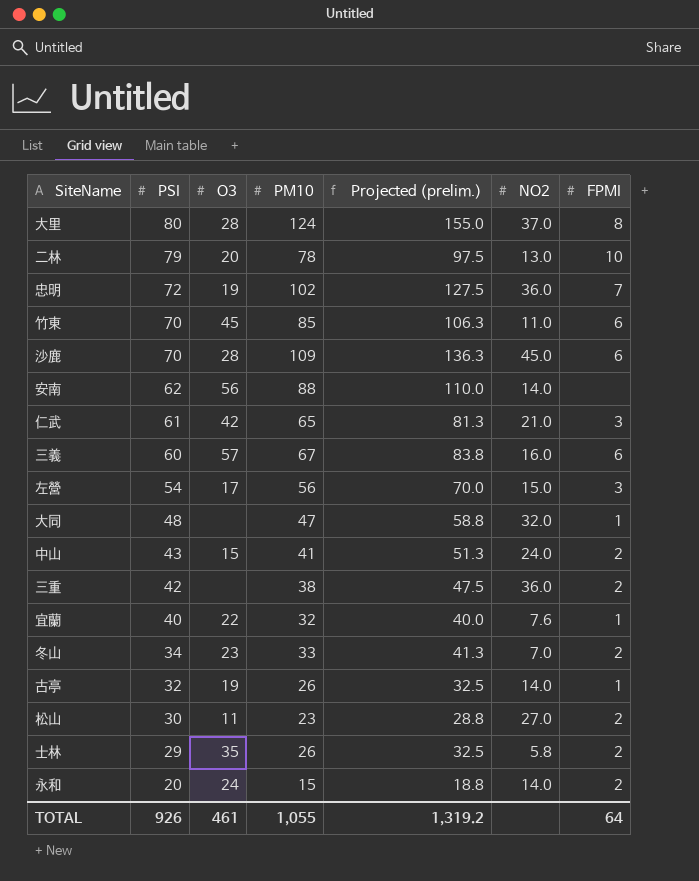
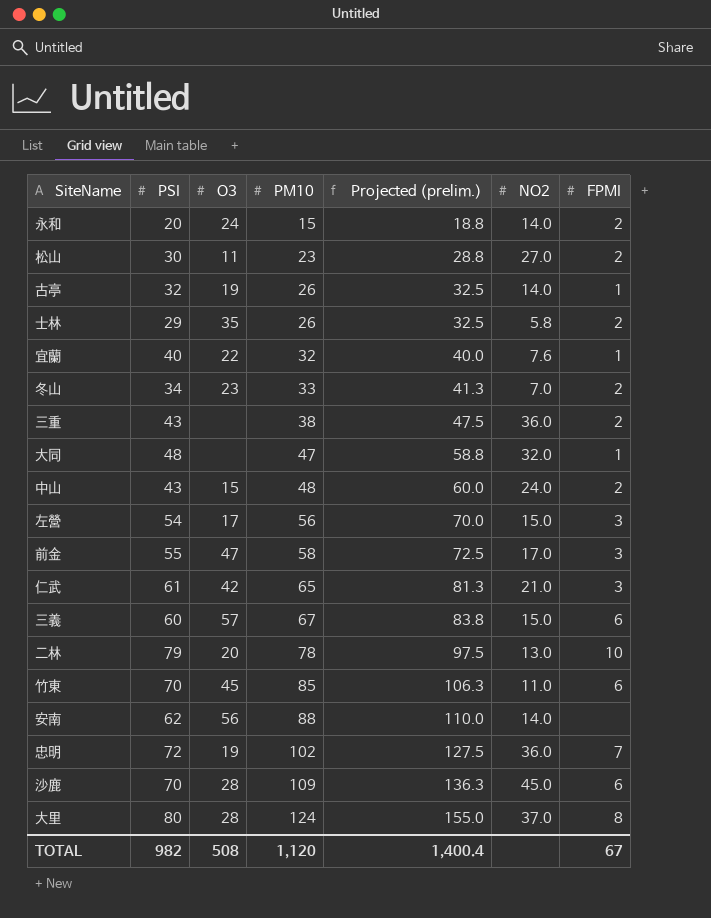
row order: PSI descending -> PM10 ascending
三重 | PSI: 42 -> 43
中山 | PM10: 41 -> 48
中山 | Projected (prelim.): 51.3 -> 60.0
row 前金: none -> 55 | 47 | 58 | 72.5 | 17.0 | 3
三義 | NO2: 16.0 -> 15.0
TOTAL | PSI: 926 -> 982
TOTAL | O3: 461 -> 508
TOTAL | PM10: 1,055 -> 1,120
TOTAL | Projected (prelim.): 1,319.2 -> 1,400.4
TOTAL | FPMI: 64 -> 67

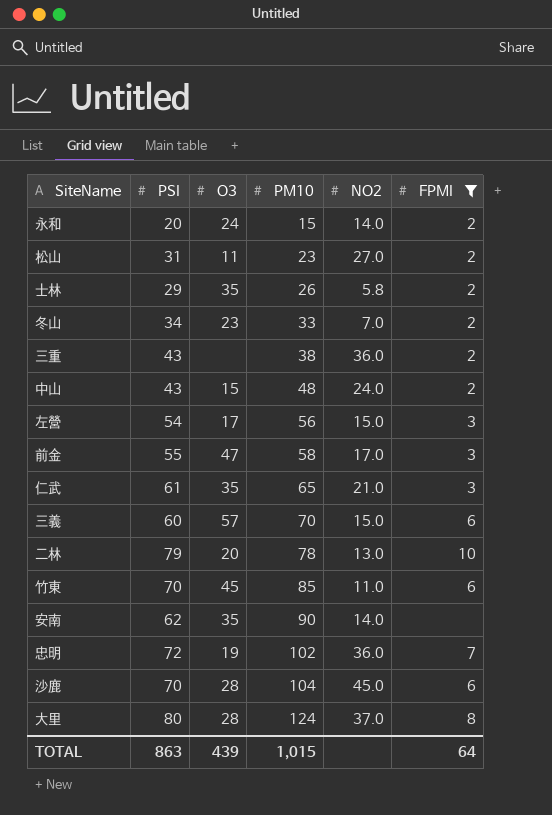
filter: none -> FPMI != 1
column Projected (prelim.) | formula: [PM10] * 1.25 -> none
松山 | PSI: 30 -> 31
仁武 | O3: 42 -> 35
三義 | PM10: 67 -> 70
安南 | O3: 56 -> 35
安南 | PM10: 88 -> 90
沙鹿 | PM10: 109 -> 104
TOTAL | PSI: 982 -> 863
TOTAL | O3: 508 -> 439
TOTAL | PM10: 1,120 -> 1,015
TOTAL | FPMI: 67 -> 64

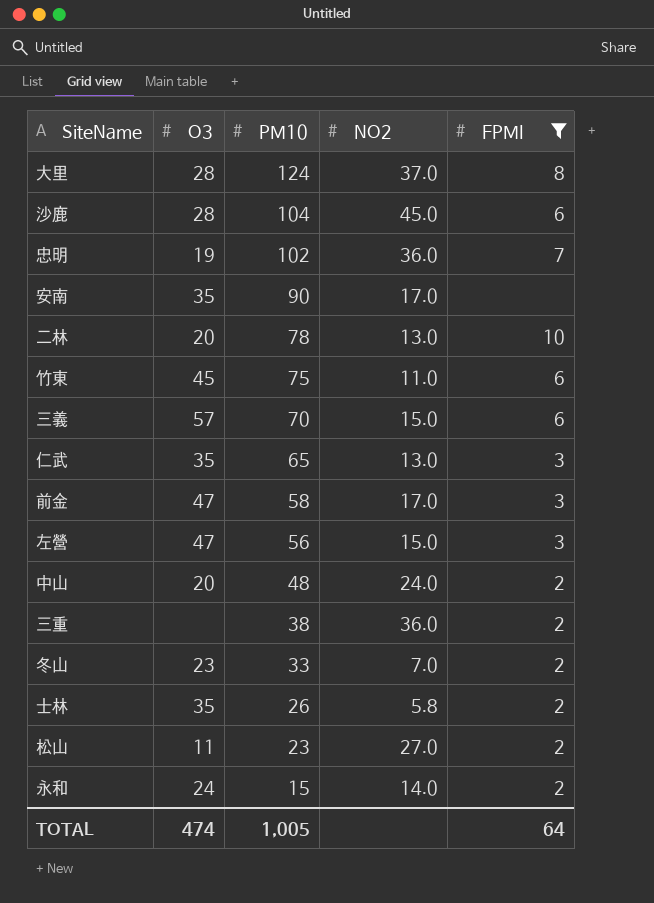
row order: PM10 ascending -> PM10 descending
column PSI | position: 2 -> none
安南 | NO2: 14.0 -> 17.0
竹東 | PM10: 85 -> 75
仁武 | NO2: 21.0 -> 13.0
左營 | O3: 17 -> 47
中山 | O3: 15 -> 20
TOTAL | O3: 439 -> 474
TOTAL | PM10: 1,015 -> 1,005

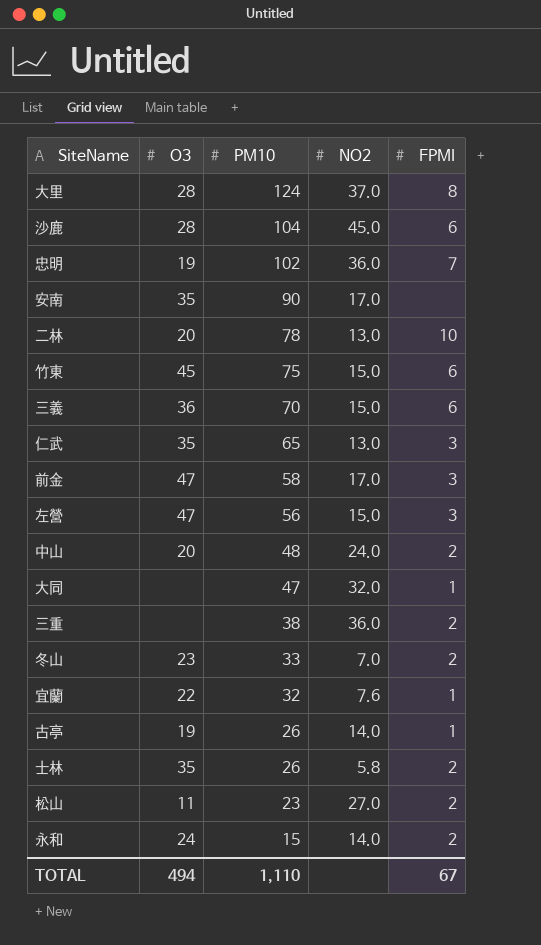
filter: FPMI != 1 -> none
竹東 | NO2: 11.0 -> 15.0
三義 | O3: 57 -> 36
TOTAL | O3: 474 -> 494
TOTAL | PM10: 1,005 -> 1,110
TOTAL | FPMI: 64 -> 67

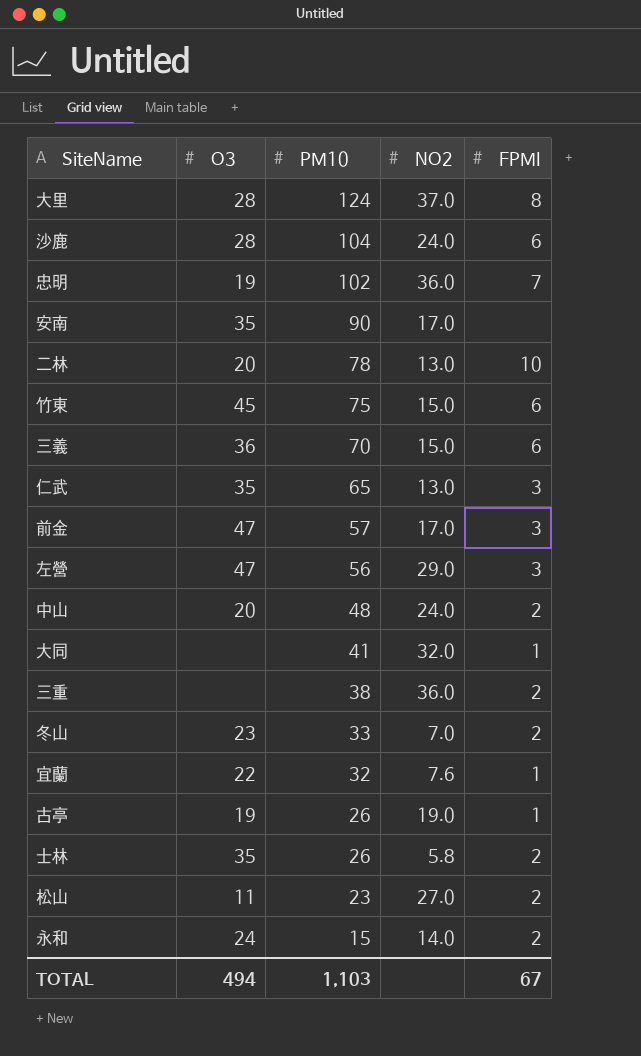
沙鹿 | NO2: 45.0 -> 24.0
前金 | PM10: 58 -> 57
左營 | NO2: 15.0 -> 29.0
大同 | PM10: 47 -> 41
古亭 | NO2: 14.0 -> 19.0
TOTAL | PM10: 1,110 -> 1,103

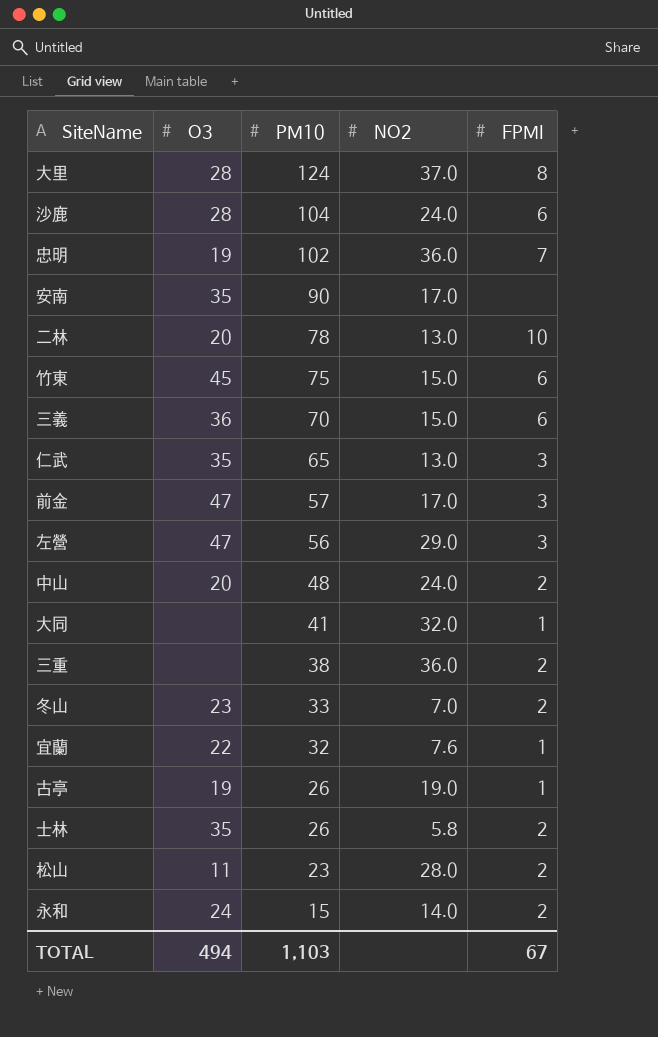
松山 | NO2: 27.0 -> 28.0

